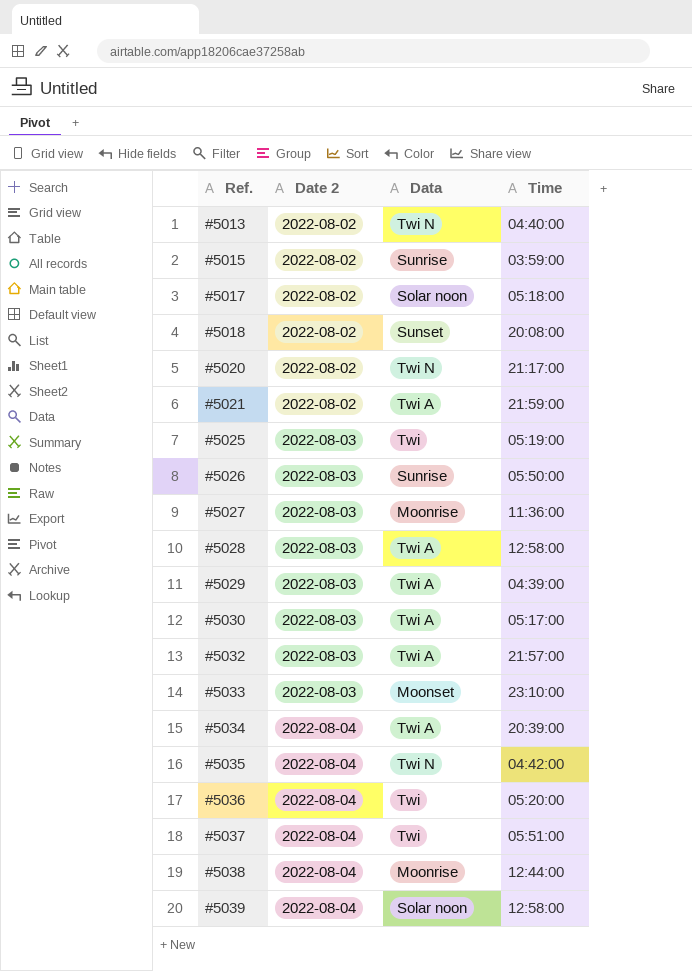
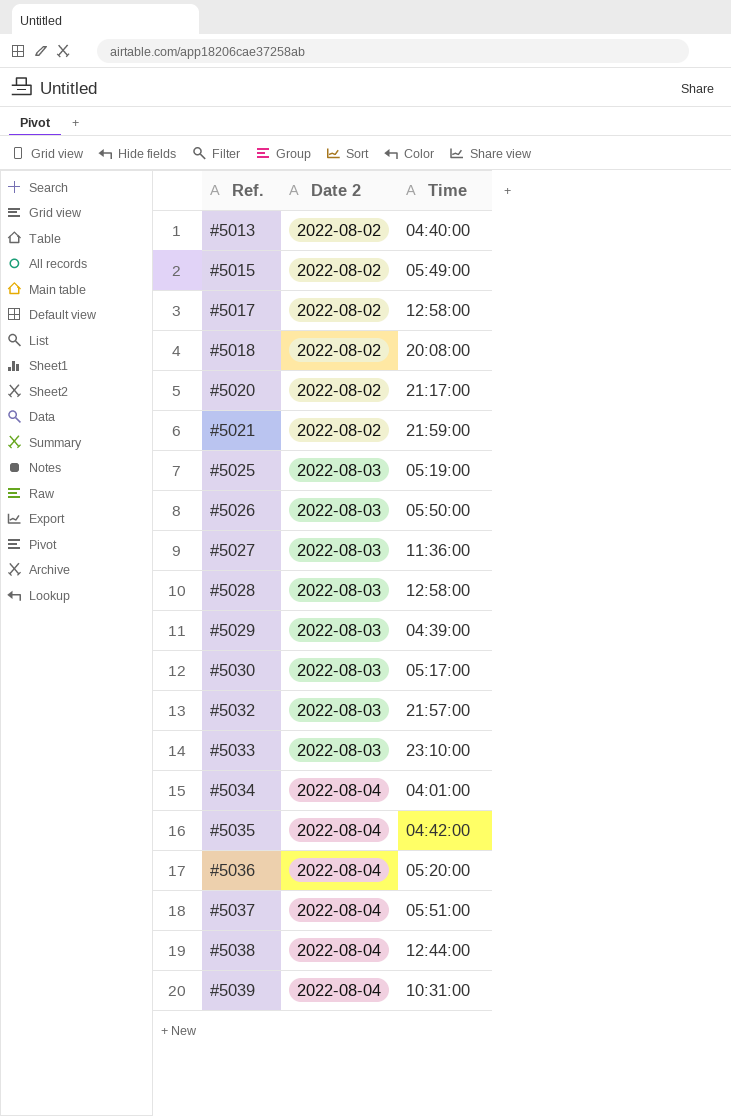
column Data | position: 3 -> none
#5015 | Time: 03:59:00 -> 05:49:00
#5017 | Time: 05:18:00 -> 12:58:00
#5034 | Time: 20:39:00 -> 04:01:00
#5039 | Time: 12:58:00 -> 10:31:00

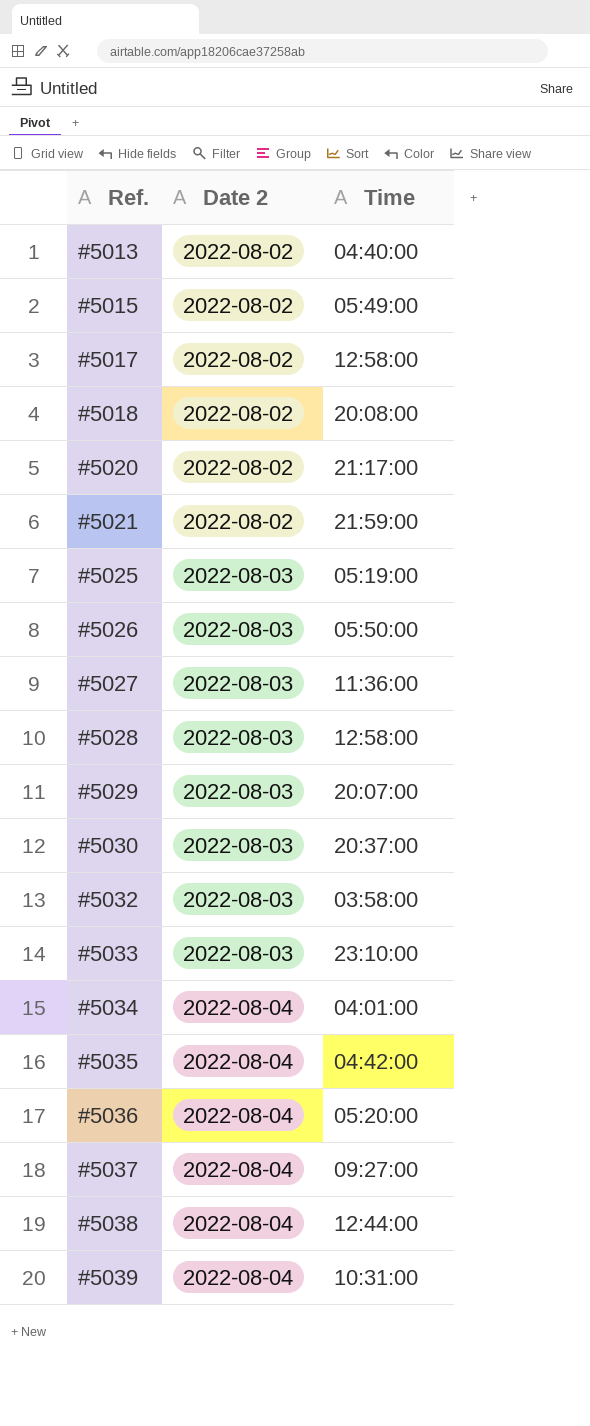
#5029 | Time: 04:39:00 -> 20:07:00
#5030 | Time: 05:17:00 -> 20:37:00
#5032 | Time: 21:57:00 -> 03:58:00
#5037 | Time: 05:51:00 -> 09:27:00

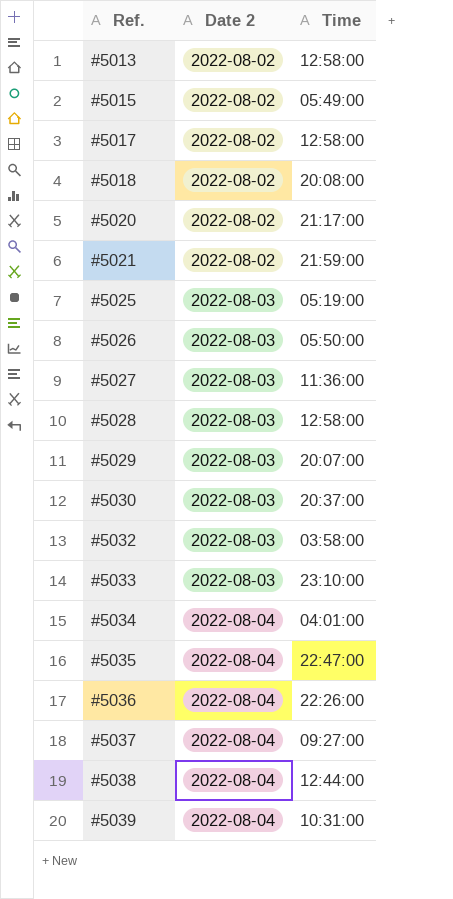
#5013 | Time: 04:40:00 -> 12:58:00
#5035 | Time: 04:42:00 -> 22:47:00
#5036 | Time: 05:20:00 -> 22:26:00

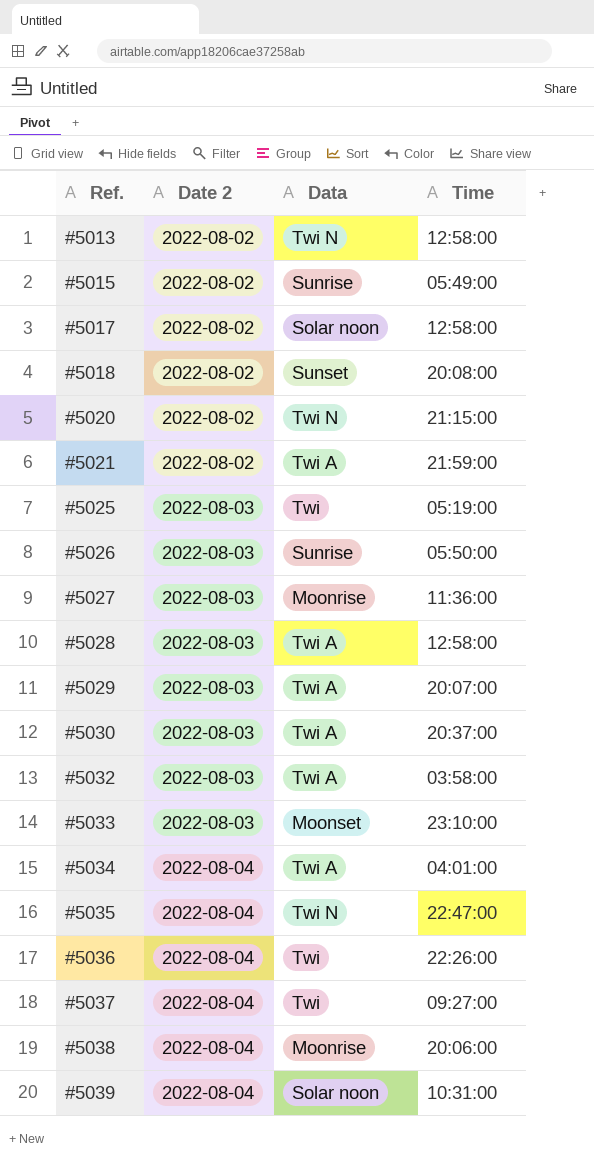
column Data | position: none -> 3
#5020 | Time: 21:17:00 -> 21:15:00
#5038 | Time: 12:44:00 -> 20:06:00

